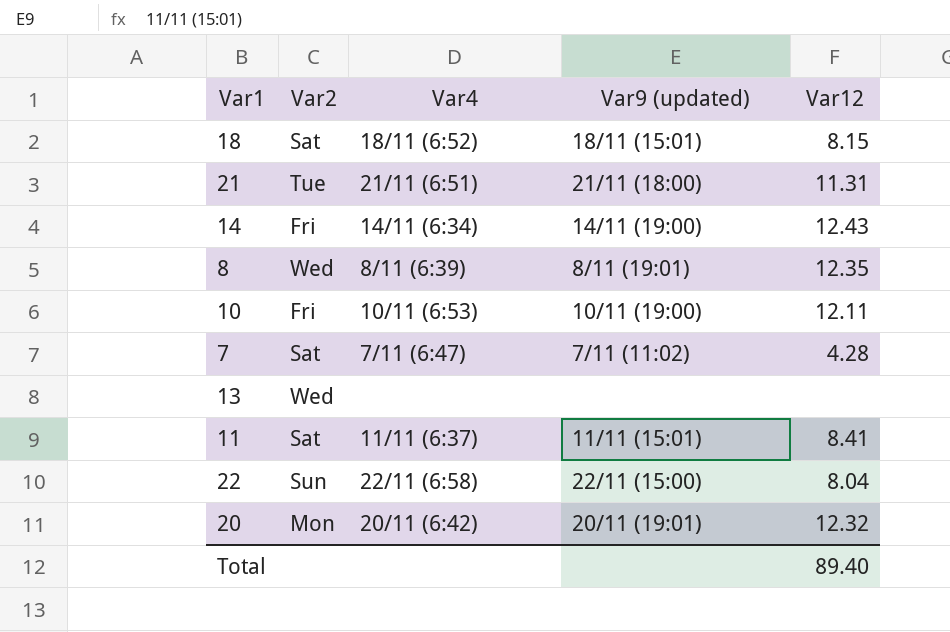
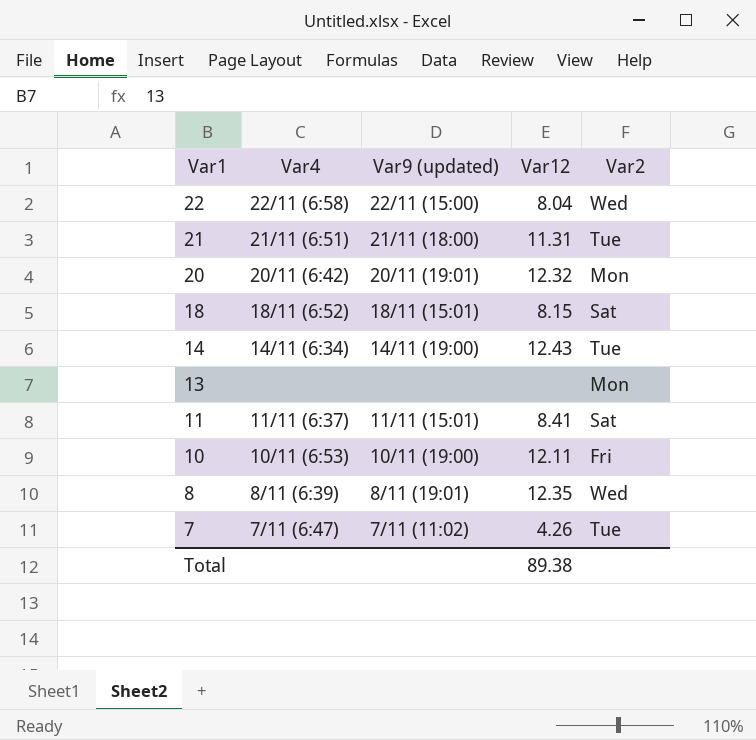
row order: none -> Var1 descending
column Var2 | position: 2 -> 5
22 | Var2: Sun -> Wed
14 | Var2: Fri -> Tue
13 | Var2: Wed -> Mon
7 | Var12: 4.28 -> 4.26
7 | Var2: Sat -> Tue
Total | Var12: 89.40 -> 89.38

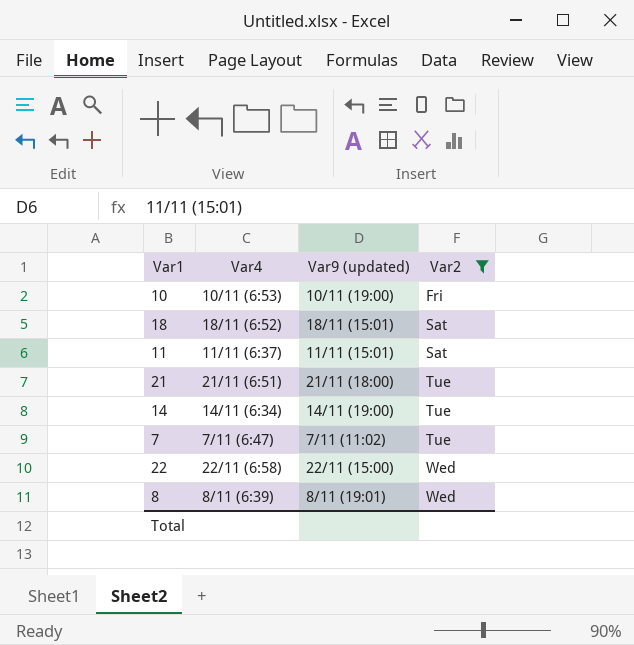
filter: none -> Var2 != Mon
row order: Var1 descending -> Var2 ascending
column Var12 | position: 4 -> none

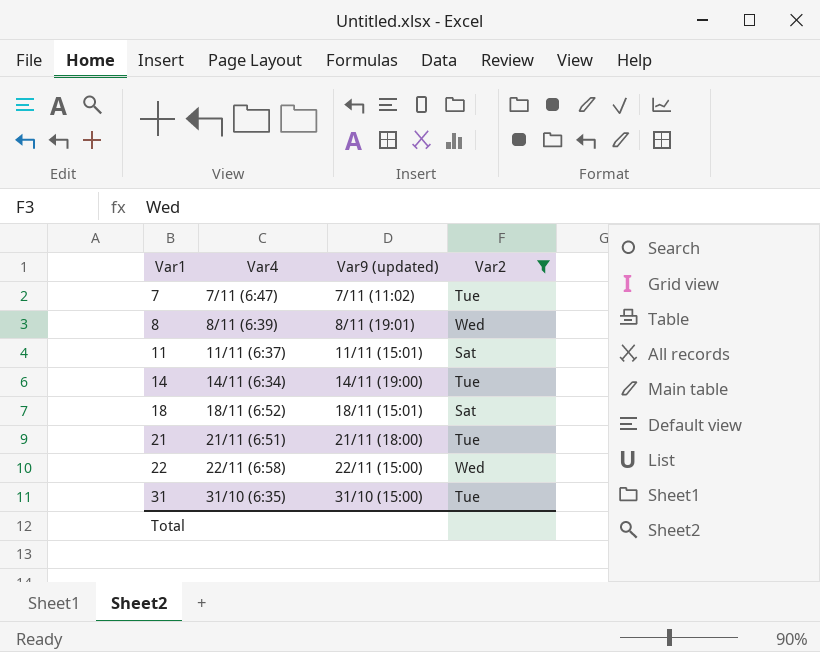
row order: Var2 ascending -> Var1 ascending
row 10: 10/11 (6:53) | 10/11 (19:00) | Fri -> none
row 31: none -> 31/10 (6:35) | 31/10 (15:00) | Tue

